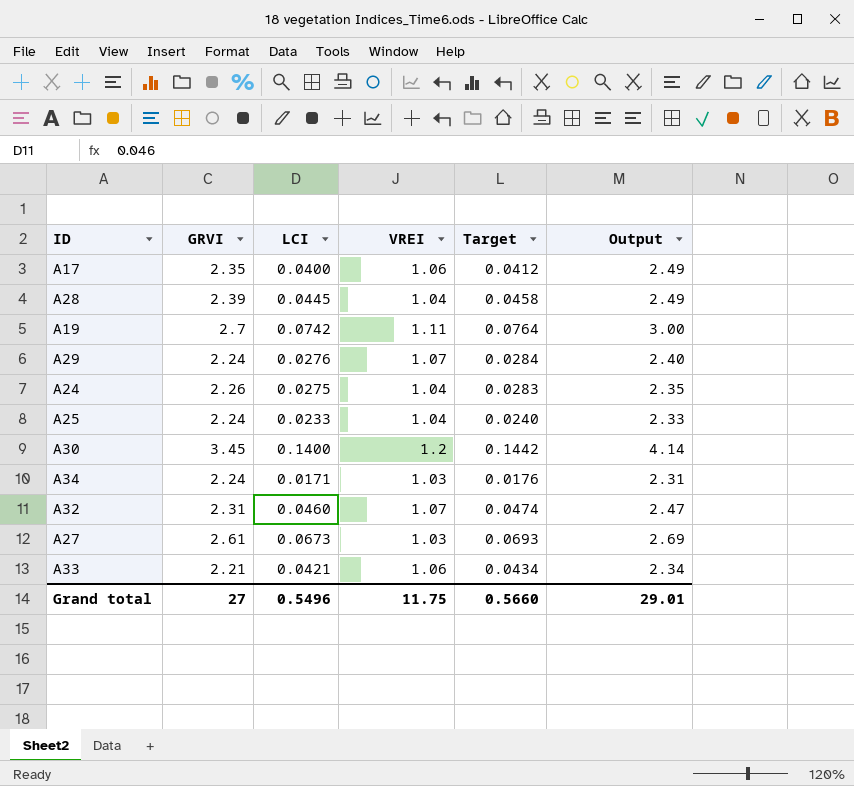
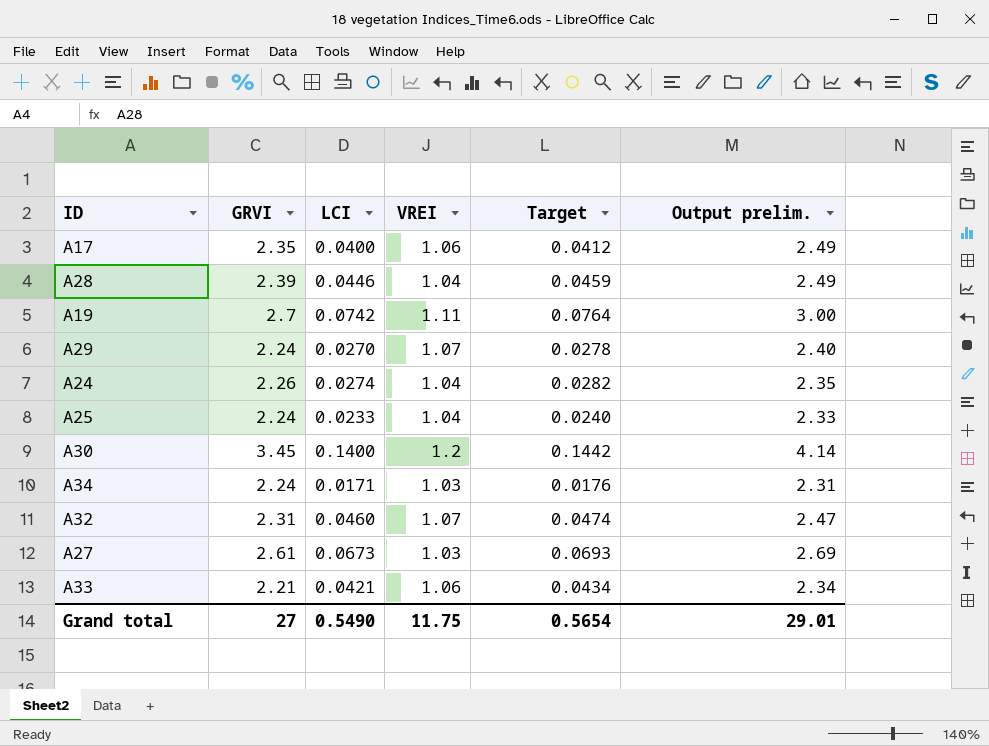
column name: Output -> Output prelim.
A28 | LCI: 0.0445 -> 0.0446
A28 | Target: 0.0458 -> 0.0459
A29 | LCI: 0.0276 -> 0.0270
A29 | Target: 0.0284 -> 0.0278
A24 | LCI: 0.0275 -> 0.0274
A24 | Target: 0.0283 -> 0.0282
Grand total | LCI: 0.5496 -> 0.5490
Grand total | Target: 0.5660 -> 0.5654

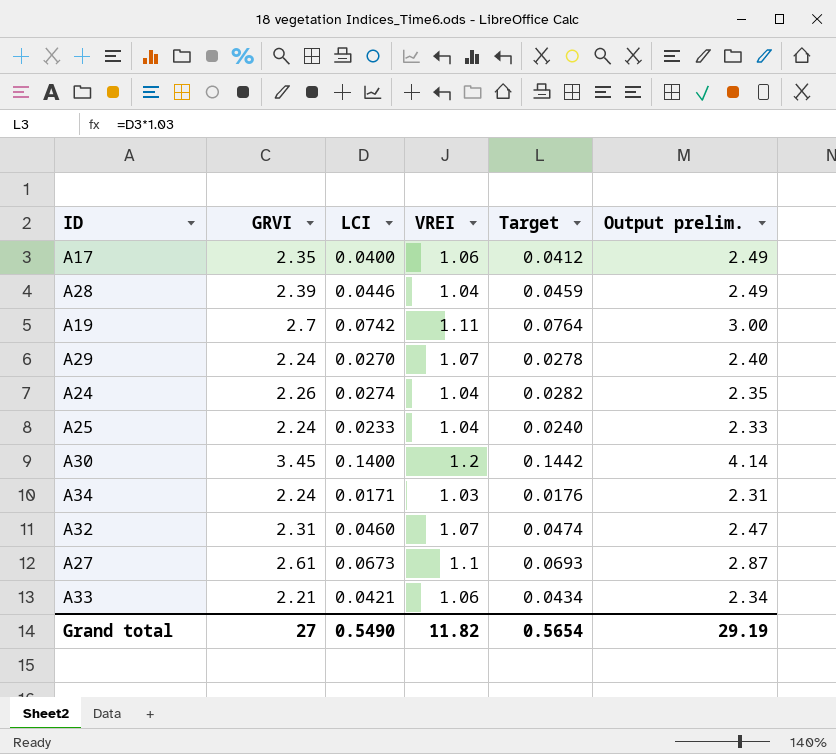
A27 | VREI: 1.03 -> 1.1
A27 | Output prelim.: 2.69 -> 2.87
Grand total | VREI: 11.75 -> 11.82
Grand total | Output prelim.: 29.01 -> 29.19

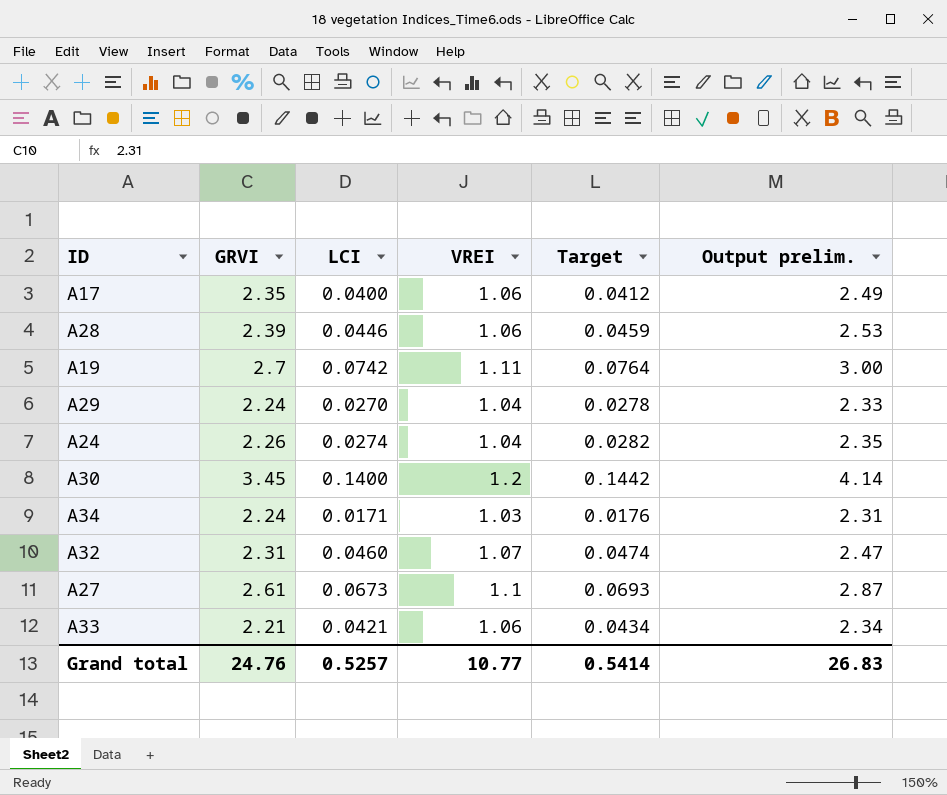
row A25: 2.24 | 0.0233 | 1.04 | 0.0240 | 2.33 -> none
A28 | VREI: 1.04 -> 1.06
A28 | Output prelim.: 2.49 -> 2.53
A29 | VREI: 1.07 -> 1.04
A29 | Output prelim.: 2.40 -> 2.33
Grand total | GRVI: 27 -> 24.76
Grand total | LCI: 0.5490 -> 0.5257
Grand total | VREI: 11.82 -> 10.77
Grand total | Target: 0.5654 -> 0.5414
Grand total | Output prelim.: 29.19 -> 26.83

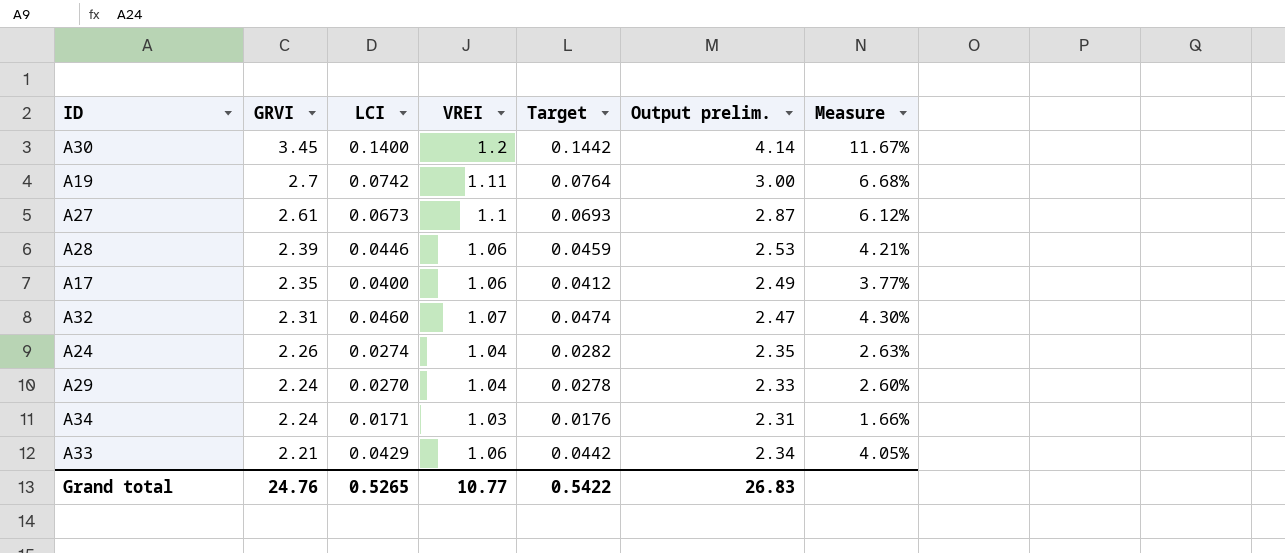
row order: none -> GRVI descending
column Measure | formula: none -> [LCI] / [VREI]
A33 | LCI: 0.0421 -> 0.0429
A33 | Target: 0.0434 -> 0.0442
Grand total | LCI: 0.5257 -> 0.5265
Grand total | Target: 0.5414 -> 0.5422

